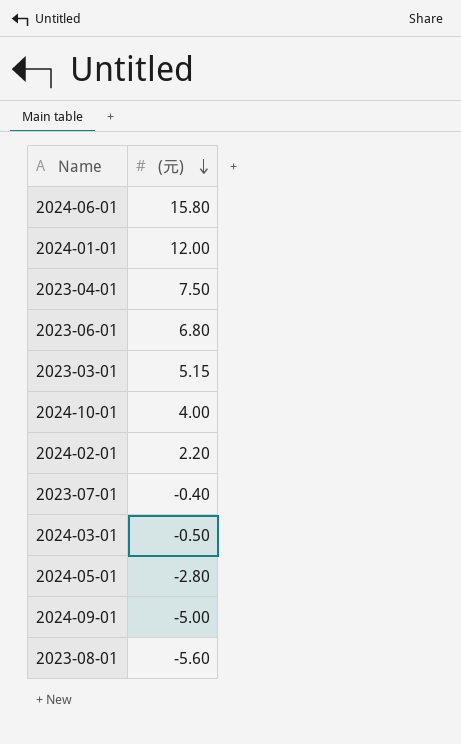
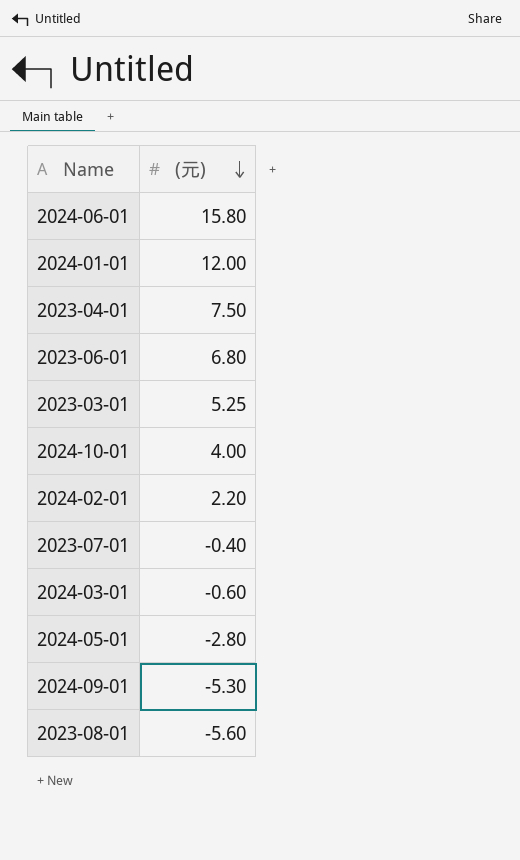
2023-03-01 | (元): 5.15 -> 5.25
2024-03-01 | (元): -0.50 -> -0.60
2024-09-01 | (元): -5.00 -> -5.30

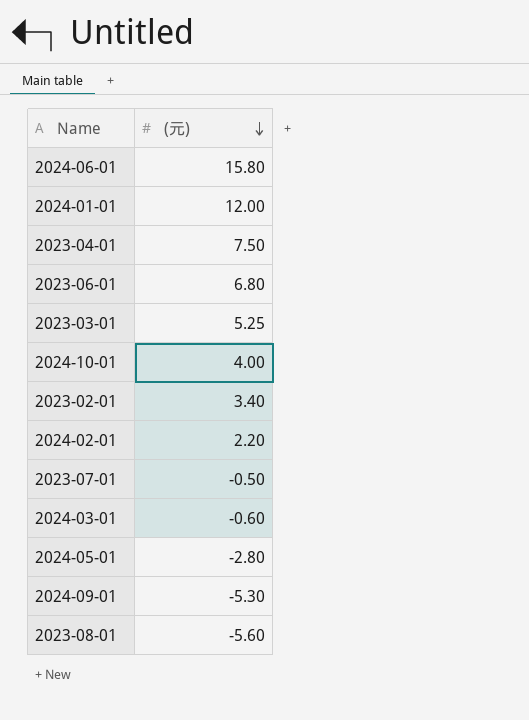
row 2023-02-01: none -> 3.40
2023-07-01 | (元): -0.40 -> -0.50

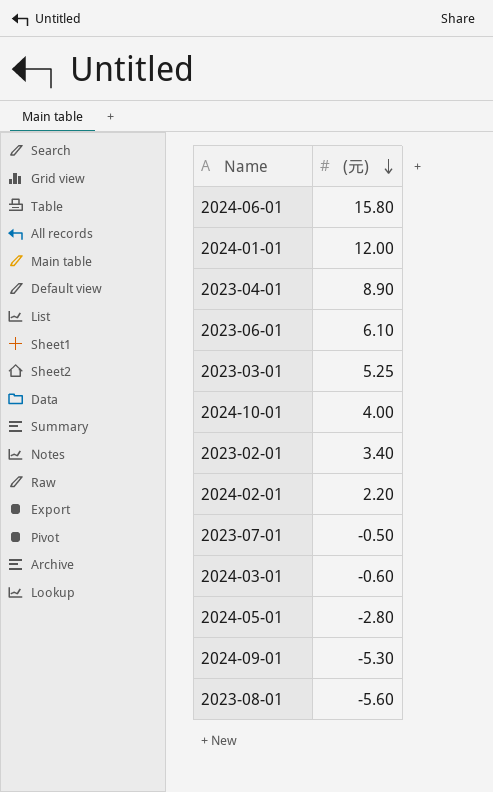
2023-04-01 | (元): 7.50 -> 8.90
2023-06-01 | (元): 6.80 -> 6.10

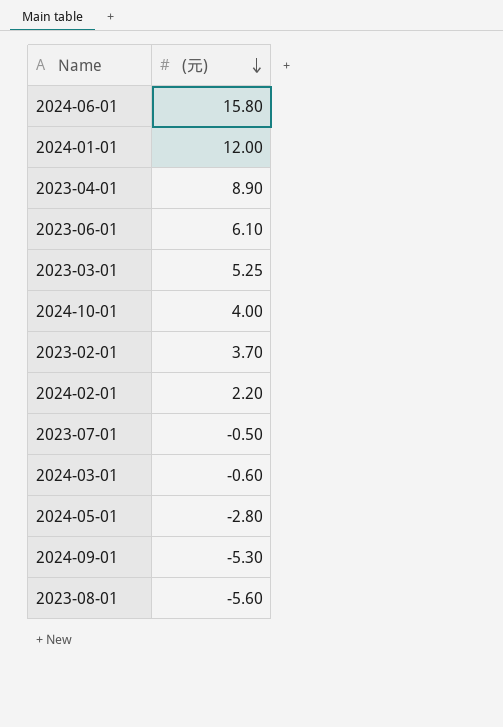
2023-02-01 | (元): 3.40 -> 3.70

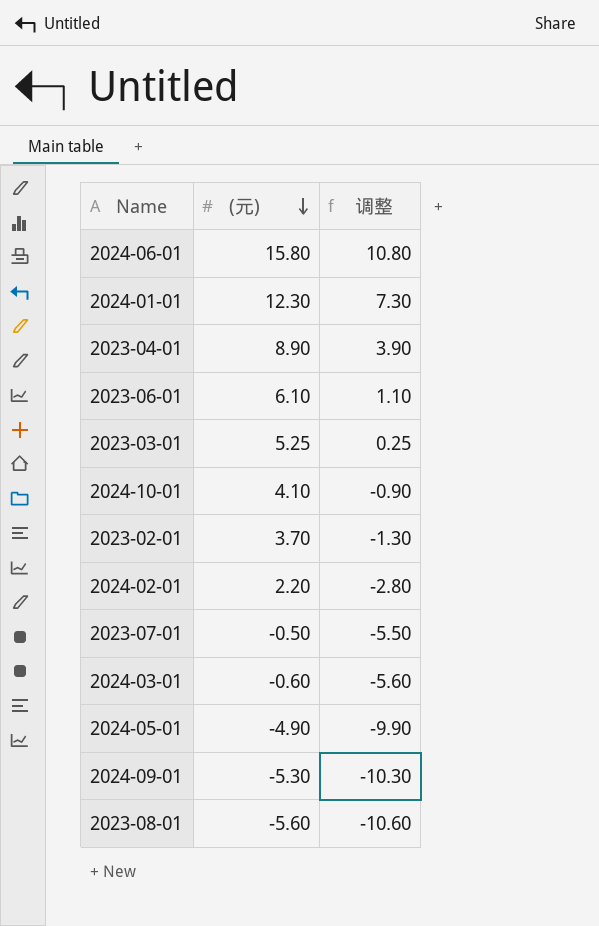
column 调整 | formula: none -> [(元)] - 5
2024-01-01 | (元): 12.00 -> 12.30
2024-10-01 | (元): 4.00 -> 4.10
2024-05-01 | (元): -2.80 -> -4.90

